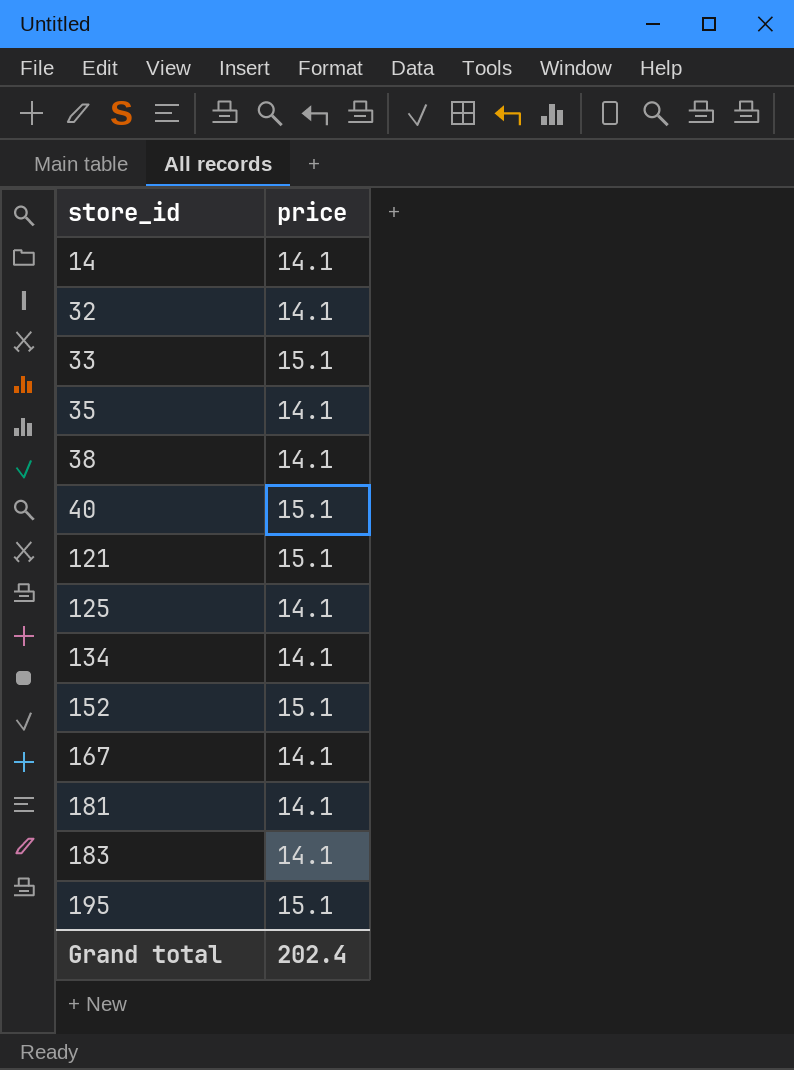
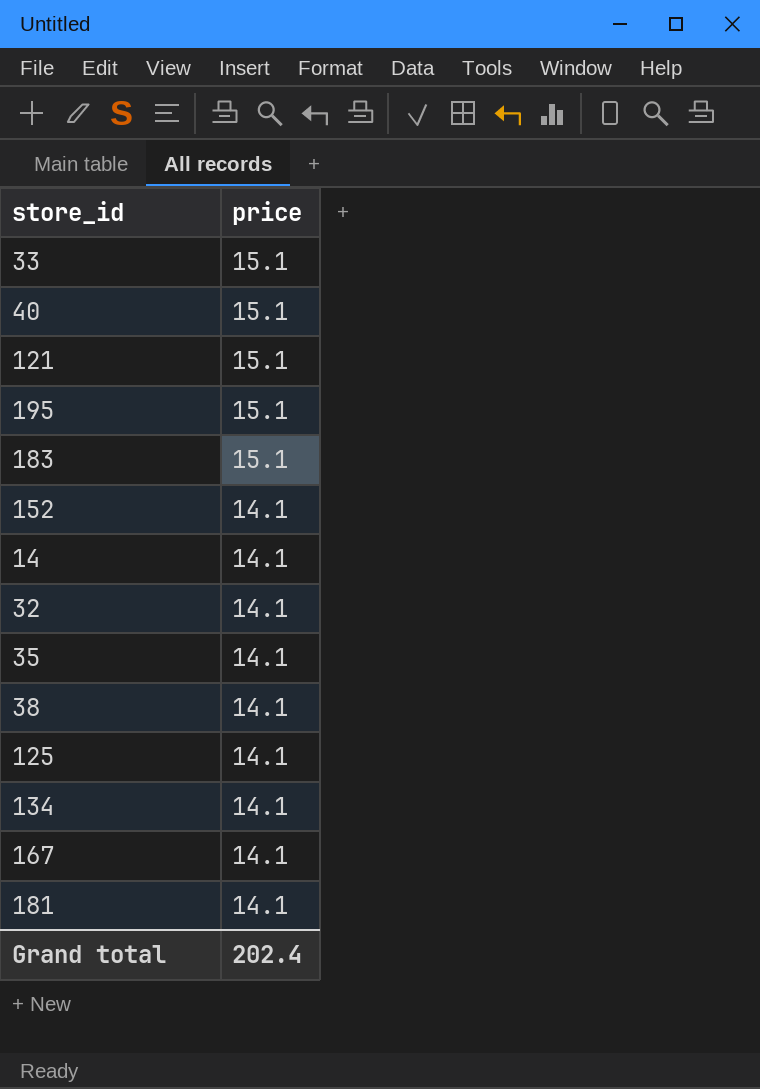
row order: store_id ascending -> price descending
183 | price: 14.1 -> 15.1
152 | price: 15.1 -> 14.1

